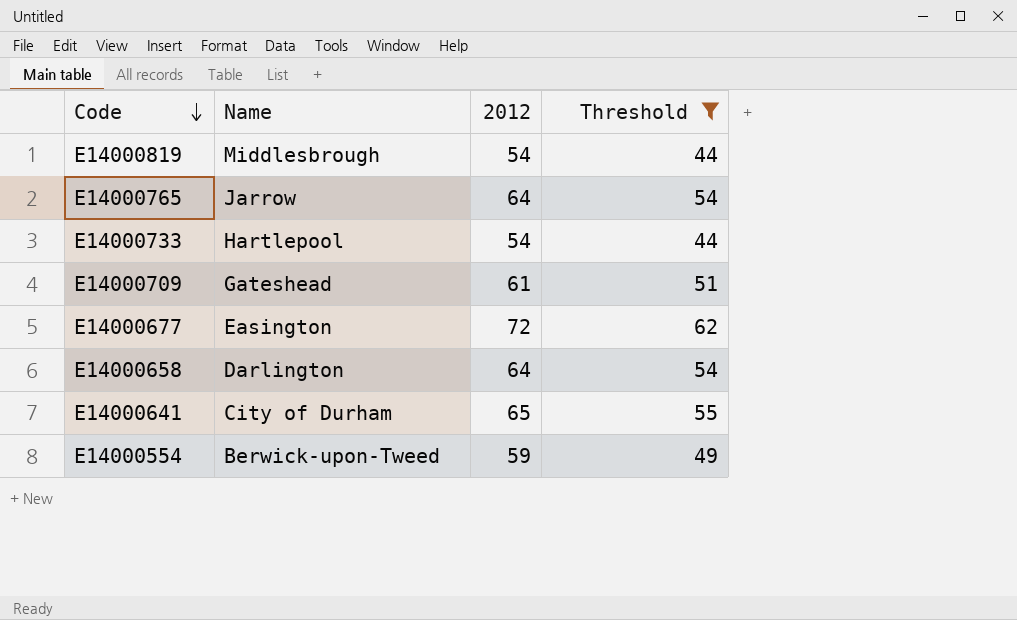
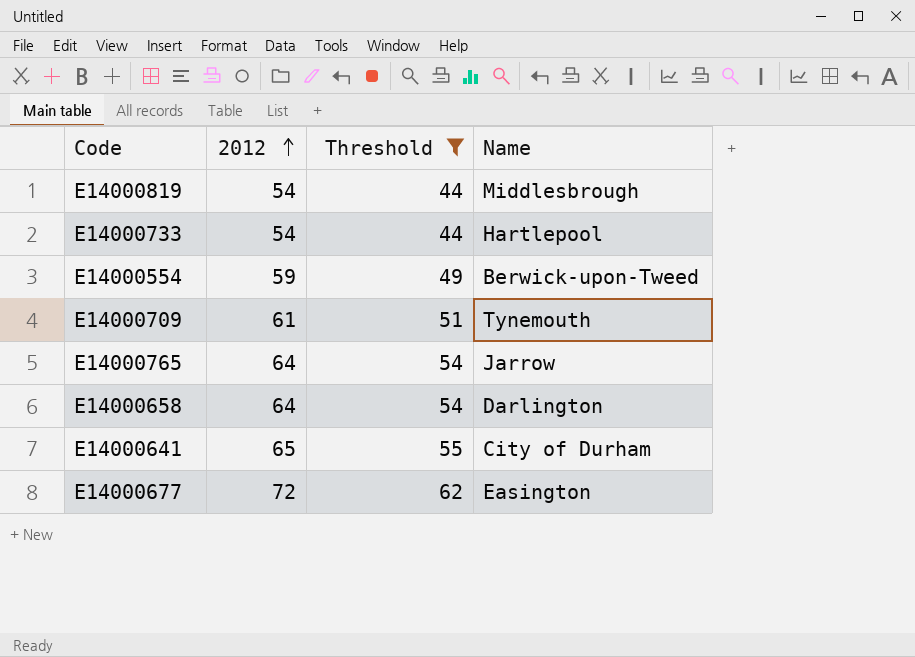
row order: Code descending -> 2012 ascending
column Name | position: 2 -> 4
E14000709 | Name: Gateshead -> Tynemouth

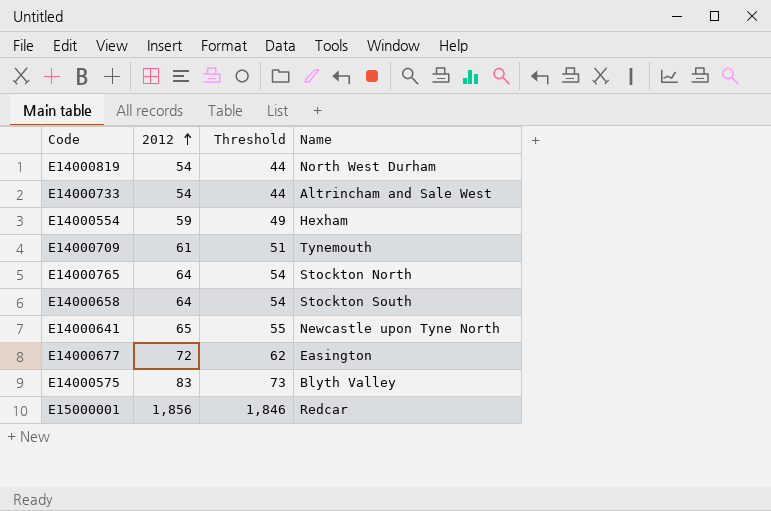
filter: Threshold <= 62 -> none
E14000819 | Name: Middlesbrough -> North West Durham
E14000733 | Name: Hartlepool -> Altrincham and Sale West
E14000554 | Name: Berwick-upon-Tweed -> Hexham
E14000765 | Name: Jarrow -> Stockton North
E14000658 | Name: Darlington -> Stockton South
E14000641 | Name: City of Durham -> Newcastle upon Tyne North

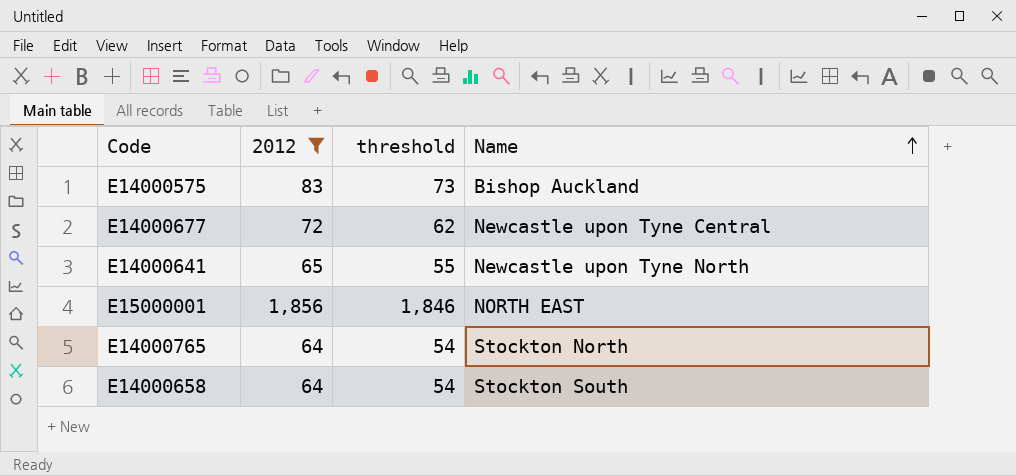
filter: none -> 2012 >= 64
row order: 2012 ascending -> Name ascending
column name: Threshold -> threshold
E14000575 | Name: Blyth Valley -> Bishop Auckland
E14000677 | Name: Easington -> Newcastle upon Tyne Central
E15000001 | Name: Redcar -> NORTH EAST

